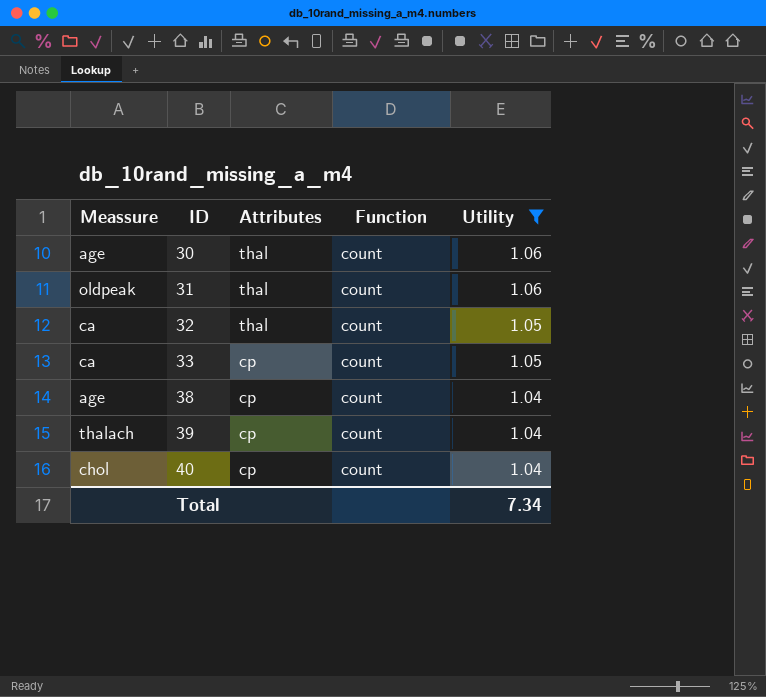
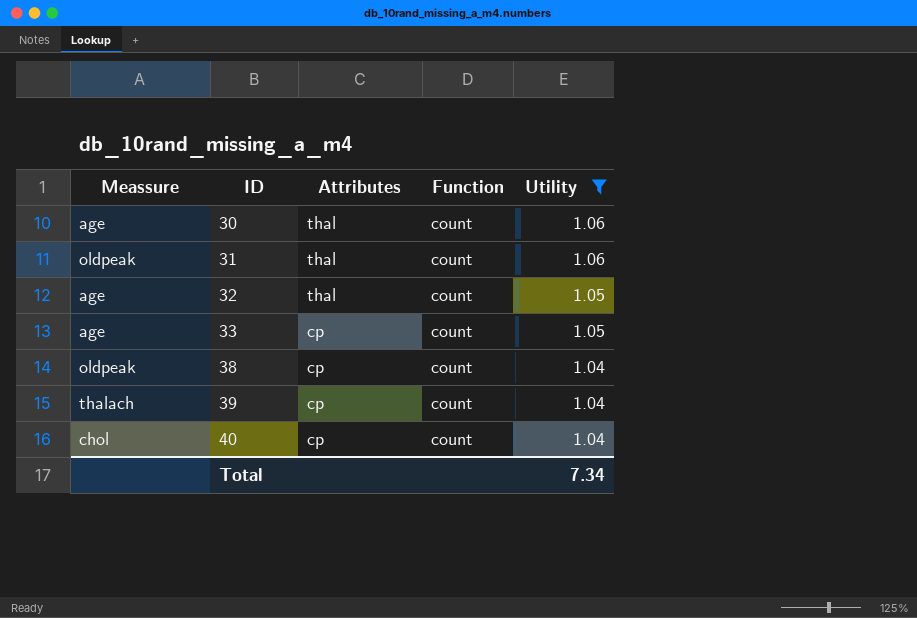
32 | Meassure: ca -> age
33 | Meassure: ca -> age
38 | Meassure: age -> oldpeak

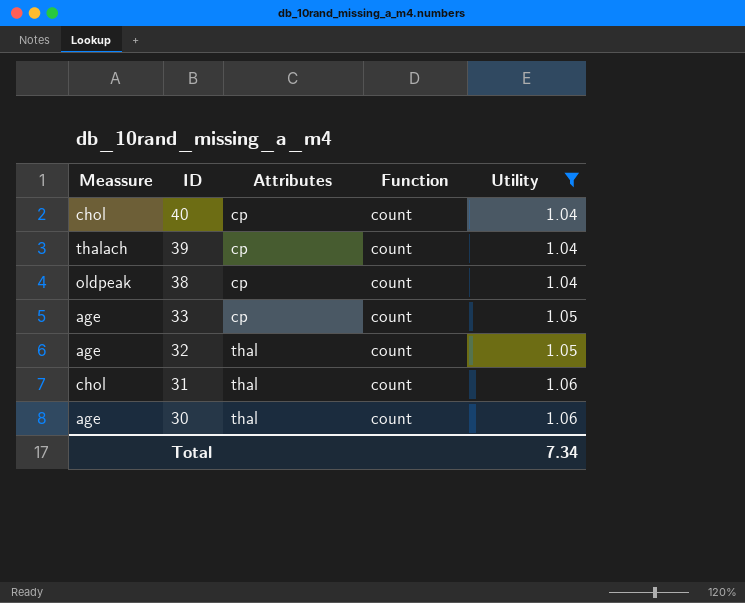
row order: ID ascending -> ID descending
31 | Meassure: oldpeak -> chol

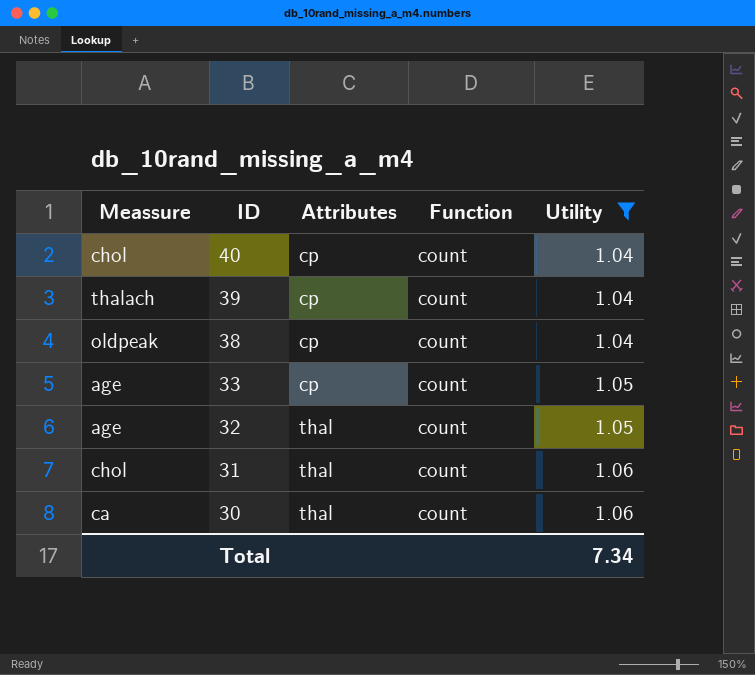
30 | Meassure: age -> ca

